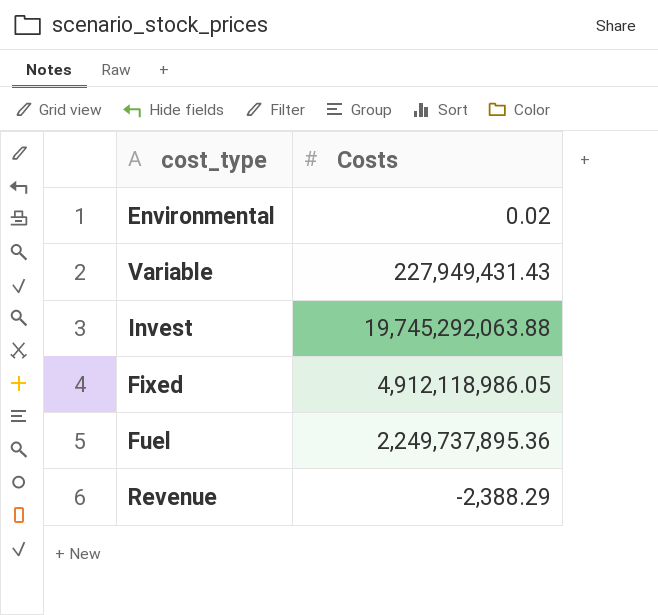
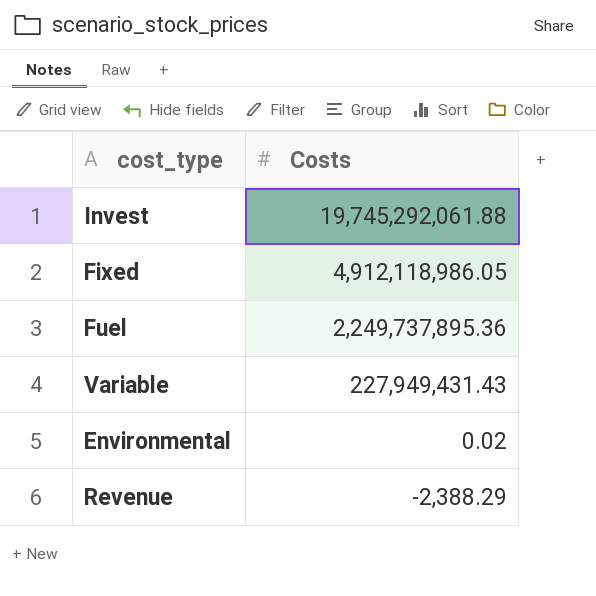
row order: none -> Costs descending
Invest | Costs: 19,745,292,063.88 -> 19,745,292,061.88

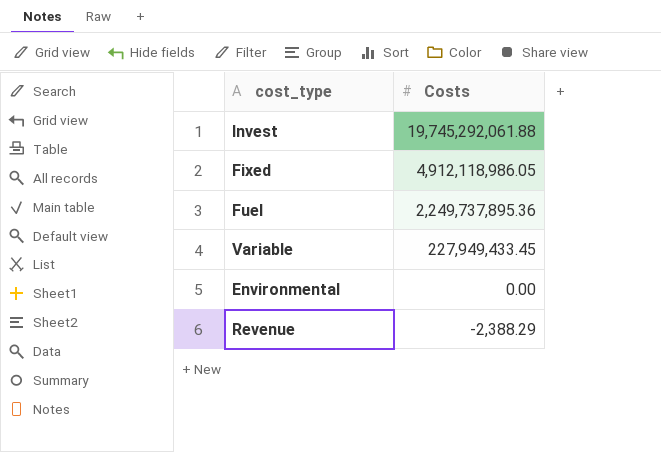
Variable | Costs: 227,949,431.43 -> 227,949,433.45
Environmental | Costs: 0.02 -> 0.00

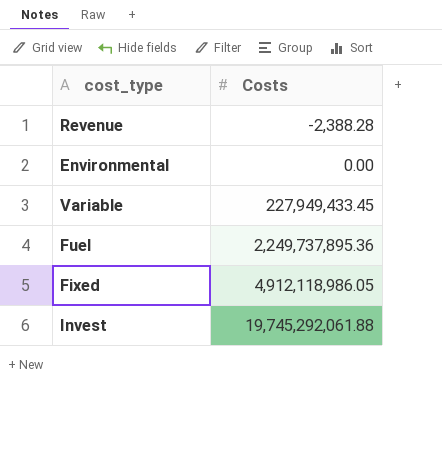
row order: Costs descending -> Costs ascending
Revenue | Costs: -2,388.29 -> -2,388.28

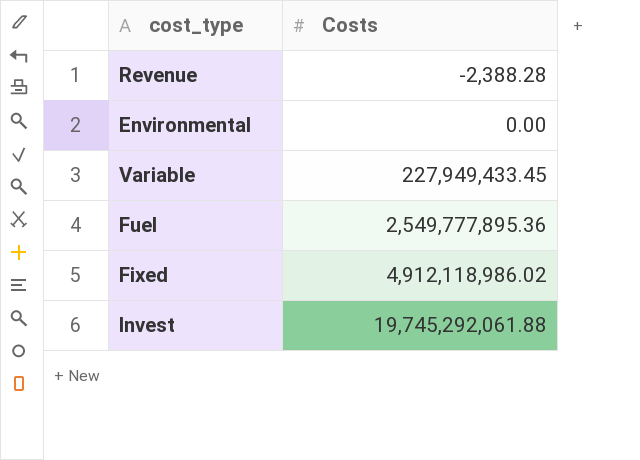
Fuel | Costs: 2,249,737,895.36 -> 2,549,777,895.36
Fixed | Costs: 4,912,118,986.05 -> 4,912,118,986.02

